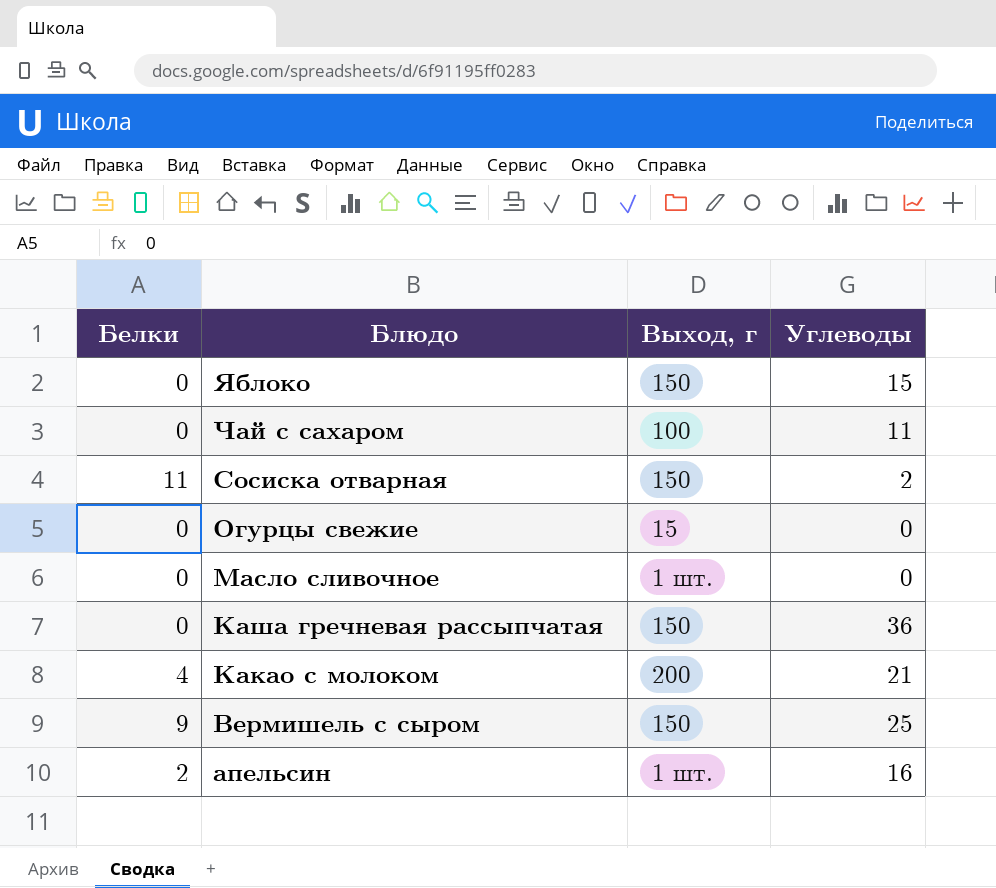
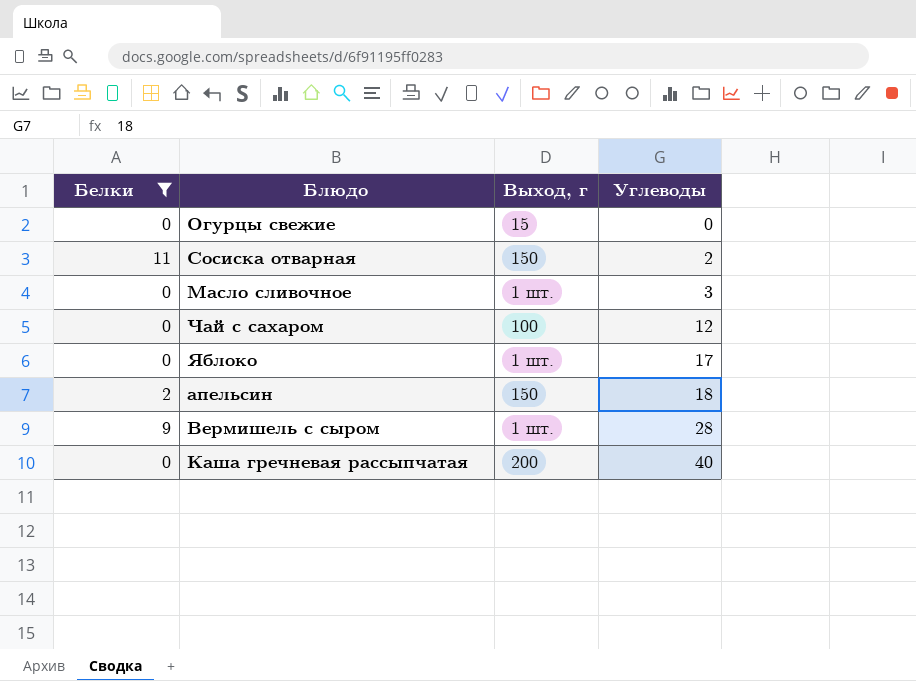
filter: none -> Белки != 4
row order: Блюдо descending -> Углеводы ascending
Масло сливочное | Углеводы: 0 -> 3
Чай с сахаром | Углеводы: 11 -> 12
Яблоко | Выход, г: 150 -> 1 шт.
Яблоко | Углеводы: 15 -> 17
апельсин | Выход, г: 1 шт. -> 150
апельсин | Углеводы: 16 -> 18
Вермишель с сыром | Выход, г: 150 -> 1 шт.
Вермишель с сыром | Углеводы: 25 -> 28
Каша гречневая рассыпчатая | Выход, г: 150 -> 200
Каша гречневая рассыпчатая | Углеводы: 36 -> 40

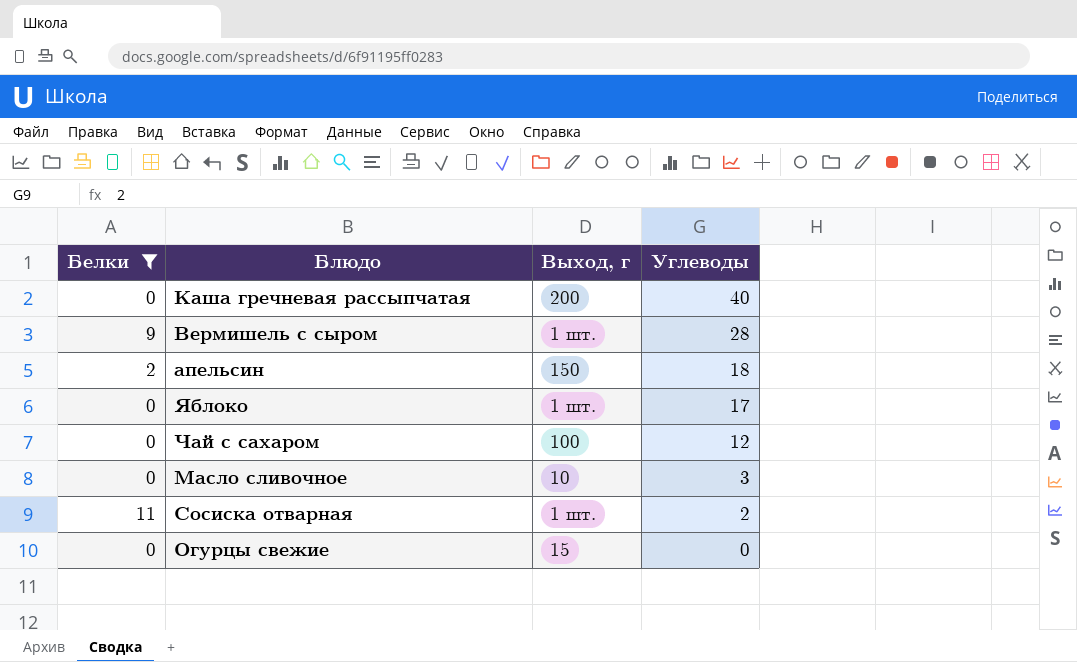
row order: Углеводы ascending -> Углеводы descending
Масло сливочное | Выход, г: 1 шт. -> 10
Сосиска отварная | Выход, г: 150 -> 1 шт.

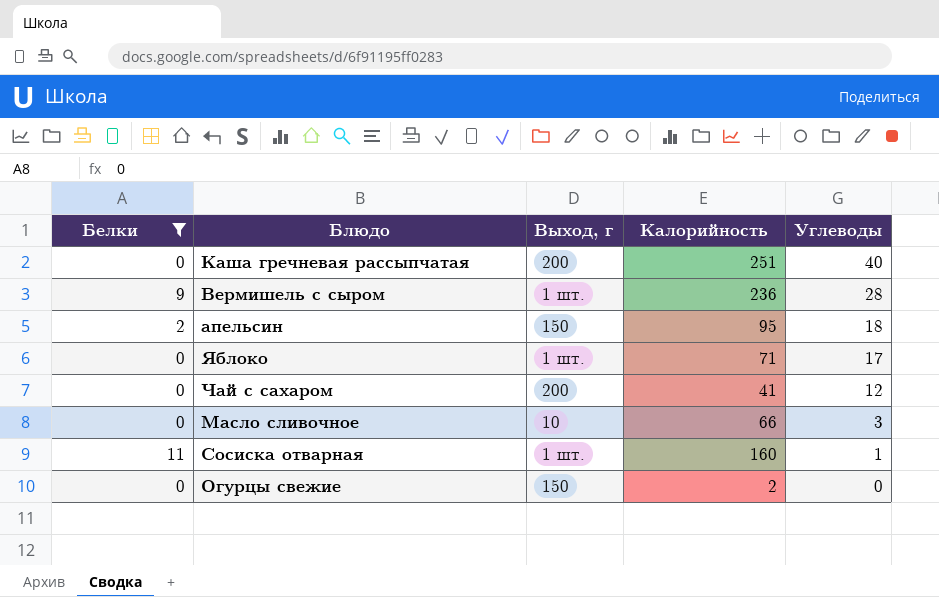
column Калорийность | position: none -> 4
Чай с сахаром | Выход, г: 100 -> 200
Сосиска отварная | Углеводы: 2 -> 1
Огурцы свежие | Выход, г: 15 -> 150

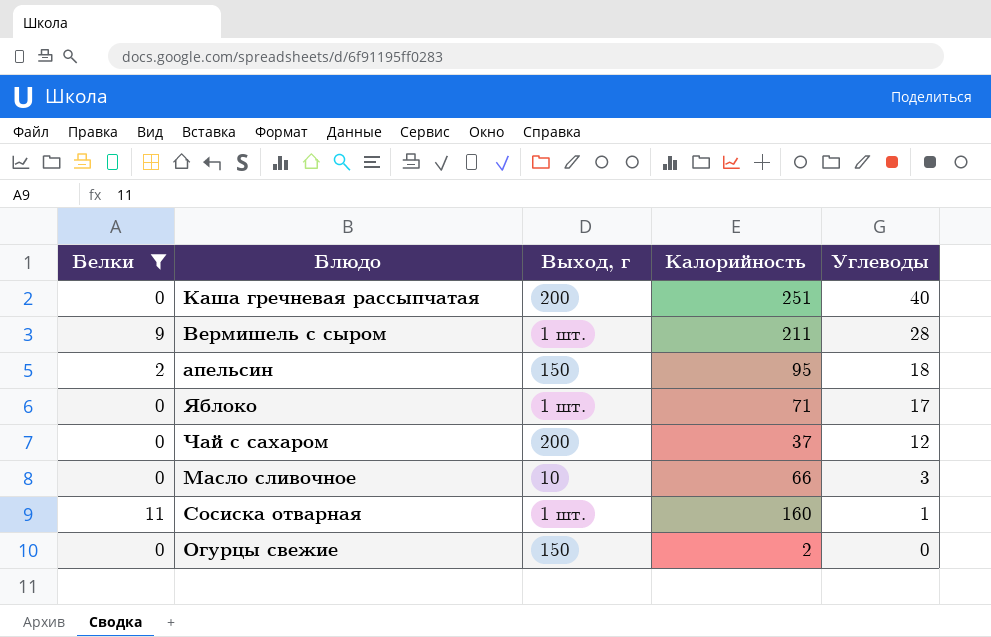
Вермишель с сыром | Калорийность: 236 -> 211
Чай с сахаром | Калорийность: 41 -> 37

